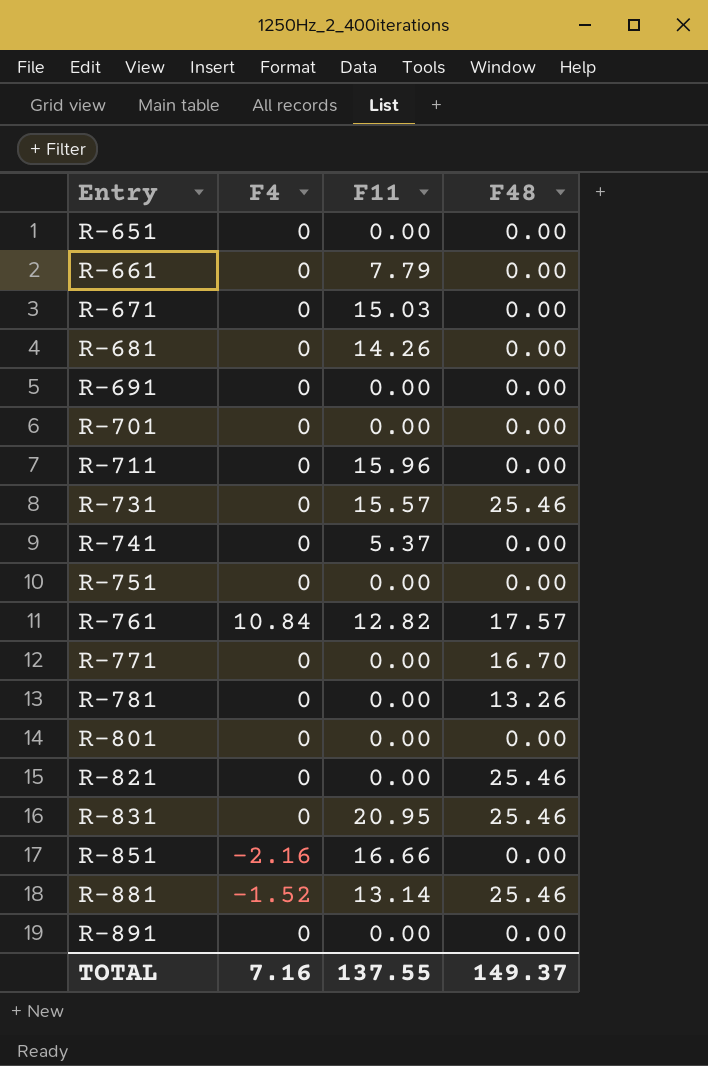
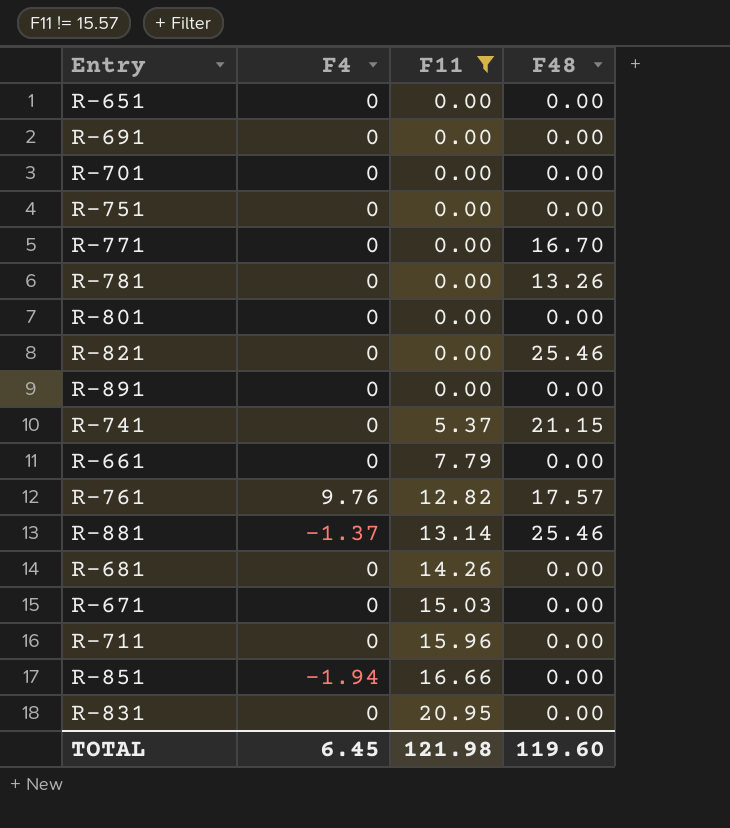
filter: none -> F11 != 15.57
row order: Entry ascending -> F11 ascending
R-741 | F48: 0.00 -> 21.15
R-761 | F4: 10.84 -> 9.76
R-881 | F4: -1.52 -> -1.37
R-851 | F4: -2.16 -> -1.94
R-831 | F48: 25.46 -> 0.00
TOTAL | F4: 7.16 -> 6.45
TOTAL | F11: 137.55 -> 121.98
TOTAL | F48: 149.37 -> 119.60

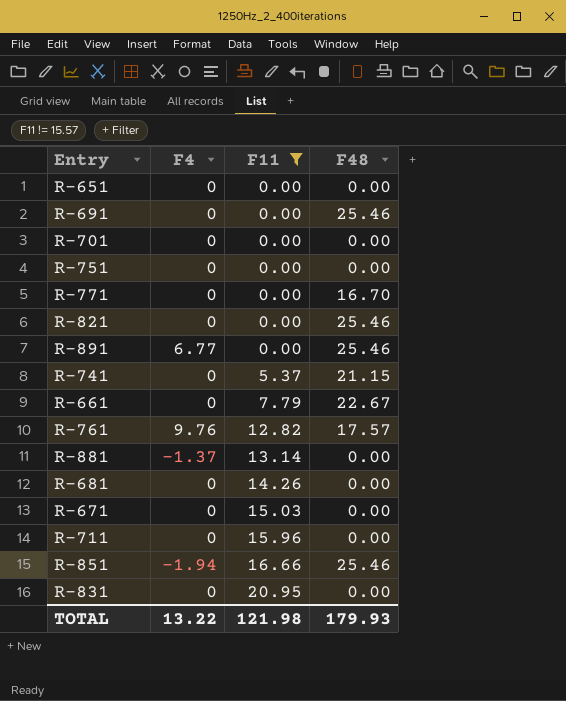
row R-781: 0 | 0.00 | 13.26 -> none
row R-801: 0 | 0.00 | 0.00 -> none
R-691 | F48: 0.00 -> 25.46
R-891 | F4: 0 -> 6.77
R-891 | F48: 0.00 -> 25.46
R-661 | F48: 0.00 -> 22.67
R-881 | F48: 25.46 -> 0.00
R-851 | F48: 0.00 -> 25.46
TOTAL | F4: 6.45 -> 13.22
TOTAL | F48: 119.60 -> 179.93

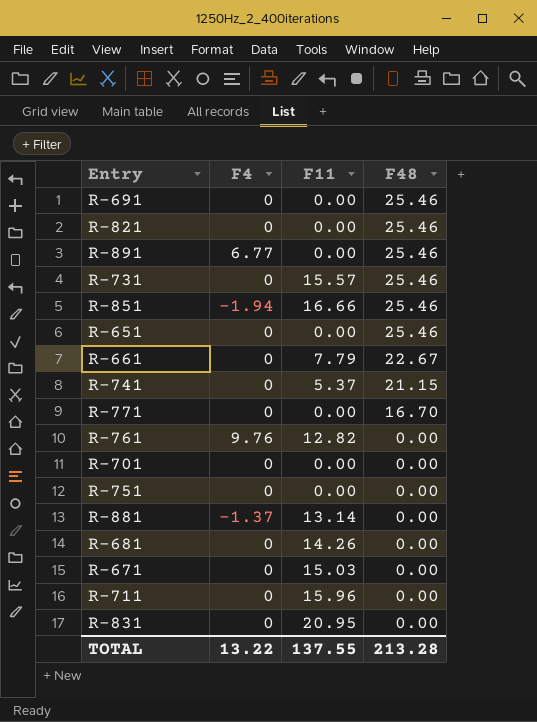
filter: F11 != 15.57 -> none
row order: F11 ascending -> F48 descending
R-651 | F48: 0.00 -> 25.46
R-761 | F48: 17.57 -> 0.00
TOTAL | F11: 121.98 -> 137.55
TOTAL | F48: 179.93 -> 213.28

